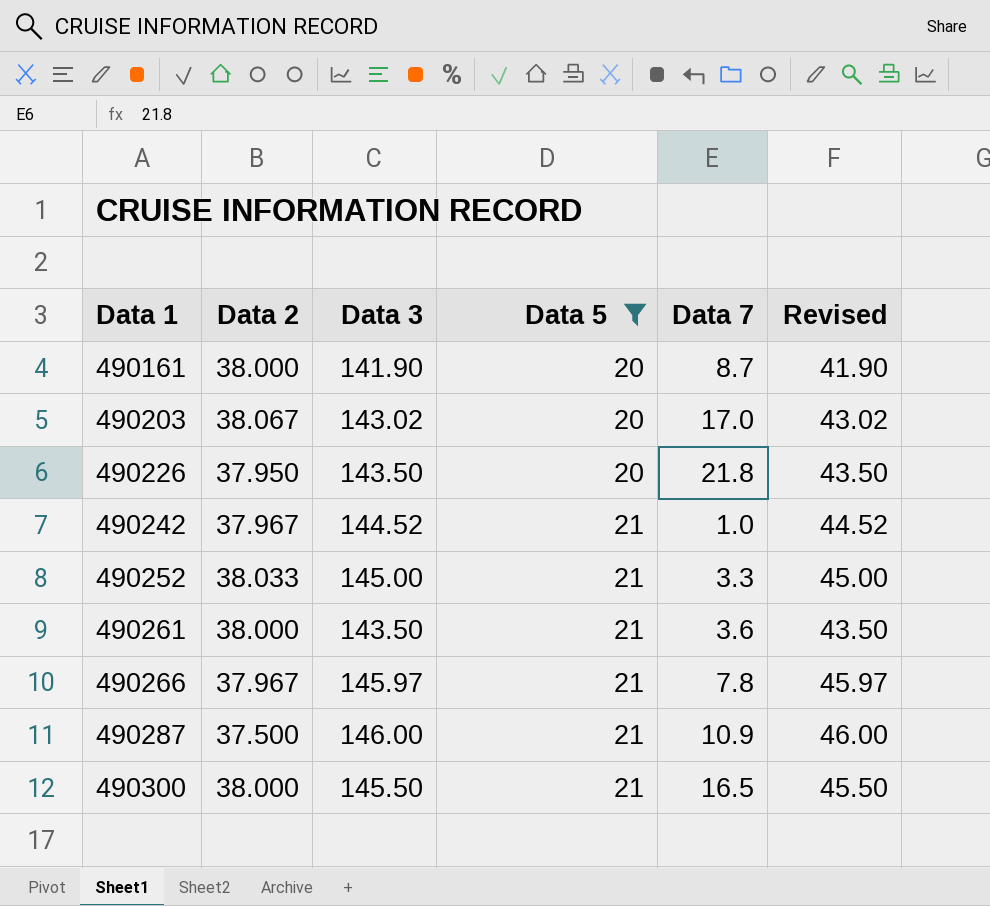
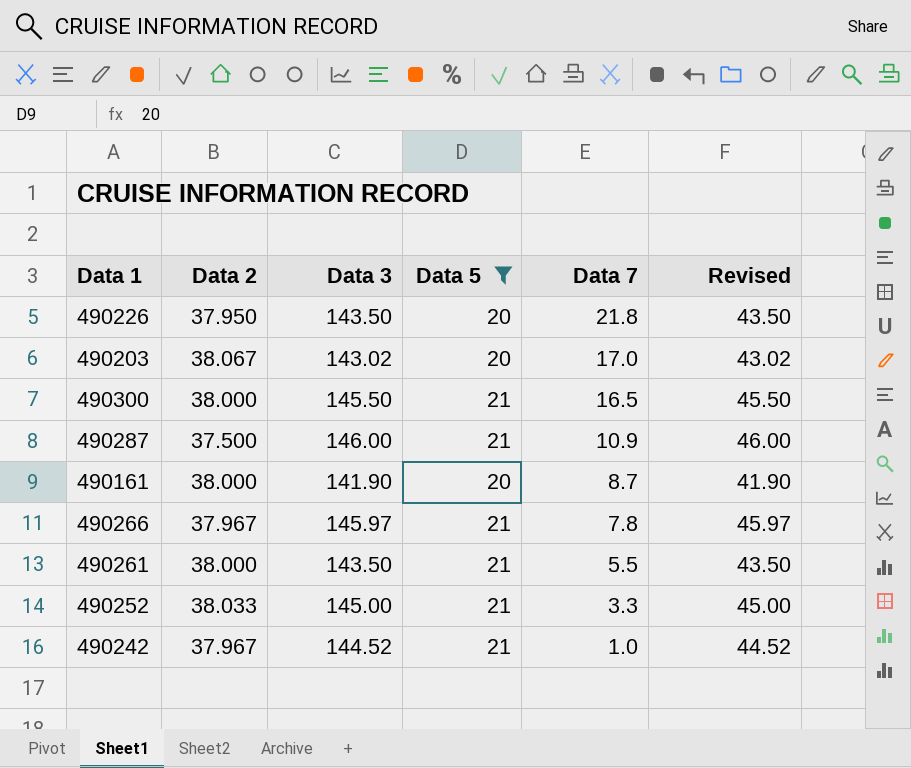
row order: Data 1 ascending -> Data 7 descending
490261 | Data 7: 3.6 -> 5.5

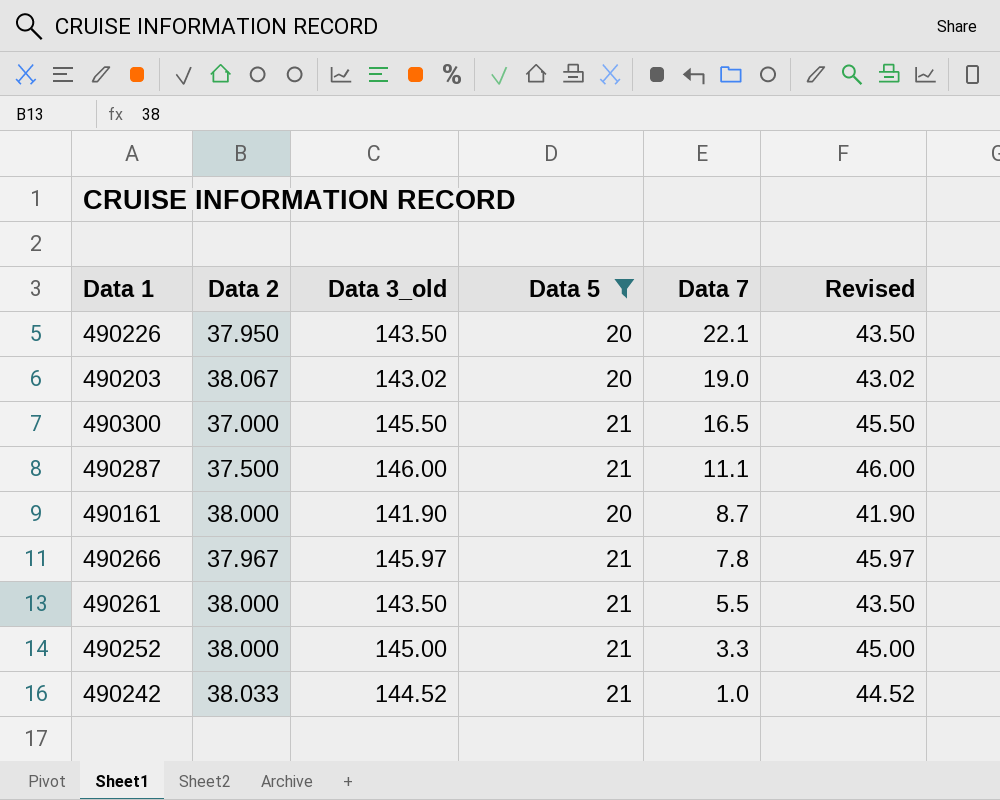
column name: Data 3 -> Data 3_old
490226 | Data 7: 21.8 -> 22.1
490203 | Data 7: 17.0 -> 19.0
490300 | Data 2: 38.000 -> 37.000
490287 | Data 7: 10.9 -> 11.1
490252 | Data 2: 38.033 -> 38.000
490242 | Data 2: 37.967 -> 38.033

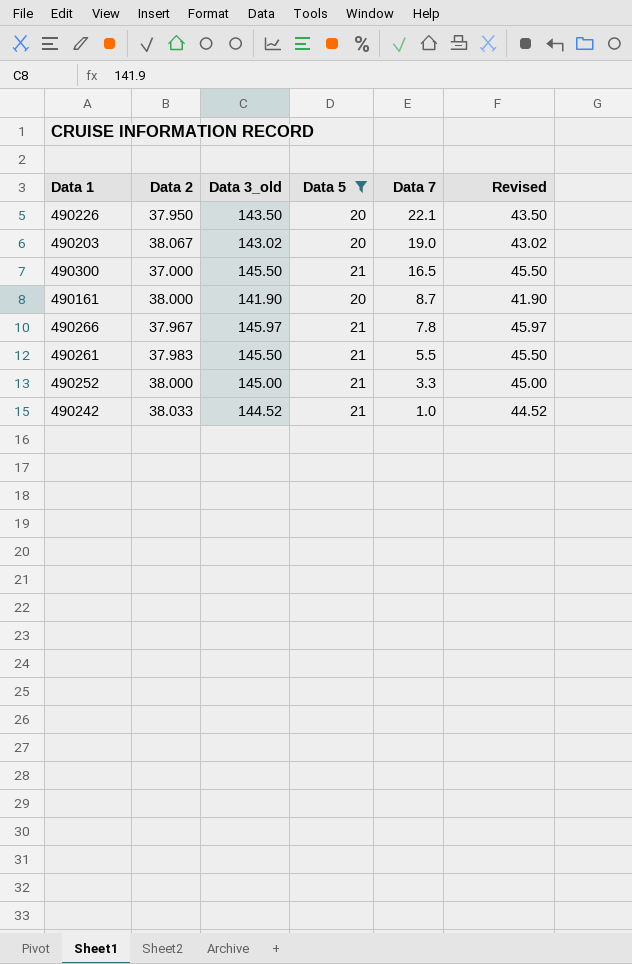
row 490287: 37.500 | 146.00 | 21 | 11.1 | 46.00 -> none
490261 | Data 2: 38.000 -> 37.983
490261 | Data 3_old: 143.50 -> 145.50
490261 | Revised: 43.50 -> 45.50

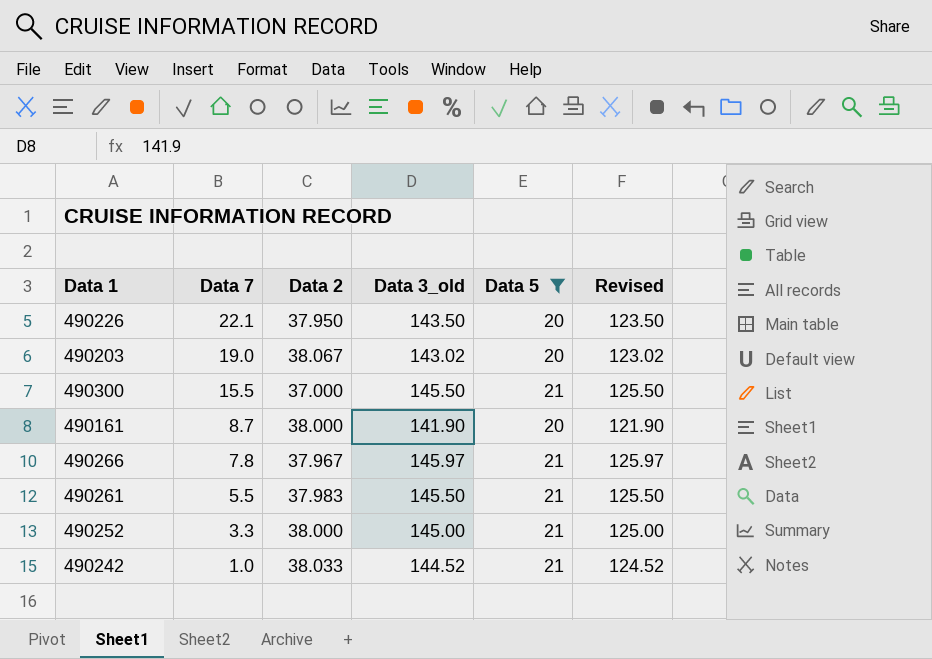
column Data 7 | position: 5 -> 2
column Revised | formula: [Data 3_old] - 100 -> [Data 3_old] - 20
490300 | Data 7: 16.5 -> 15.5

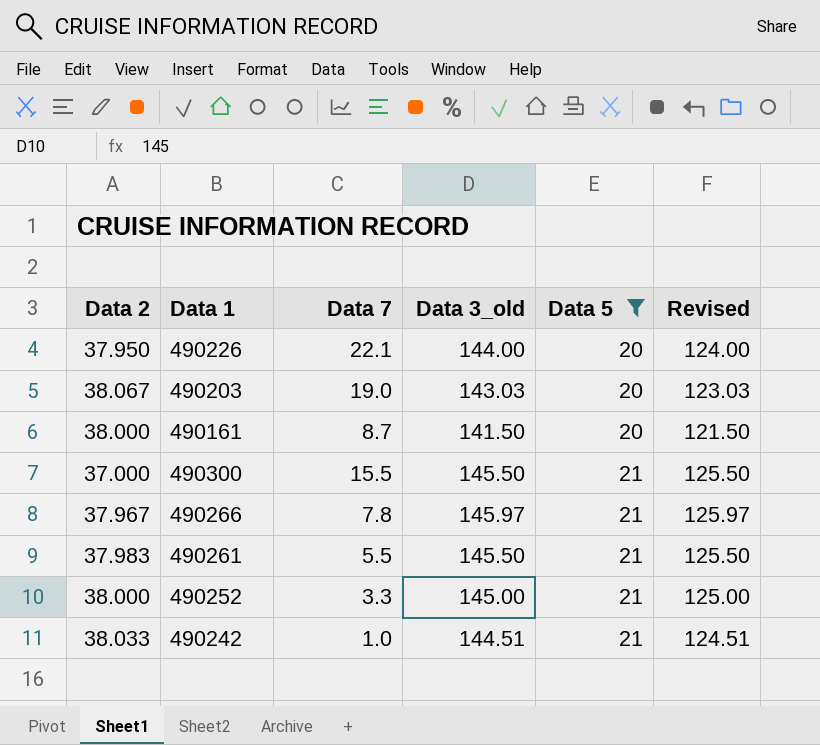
row order: Data 7 descending -> Data 5 ascending
column Data 2 | position: 3 -> 1
490226 | Data 3_old: 143.50 -> 144.00
490226 | Revised: 123.50 -> 124.00
490203 | Data 3_old: 143.02 -> 143.03
490203 | Revised: 123.02 -> 123.03
490161 | Data 3_old: 141.90 -> 141.50
490161 | Revised: 121.90 -> 121.50
490242 | Data 3_old: 144.52 -> 144.51
490242 | Revised: 124.52 -> 124.51

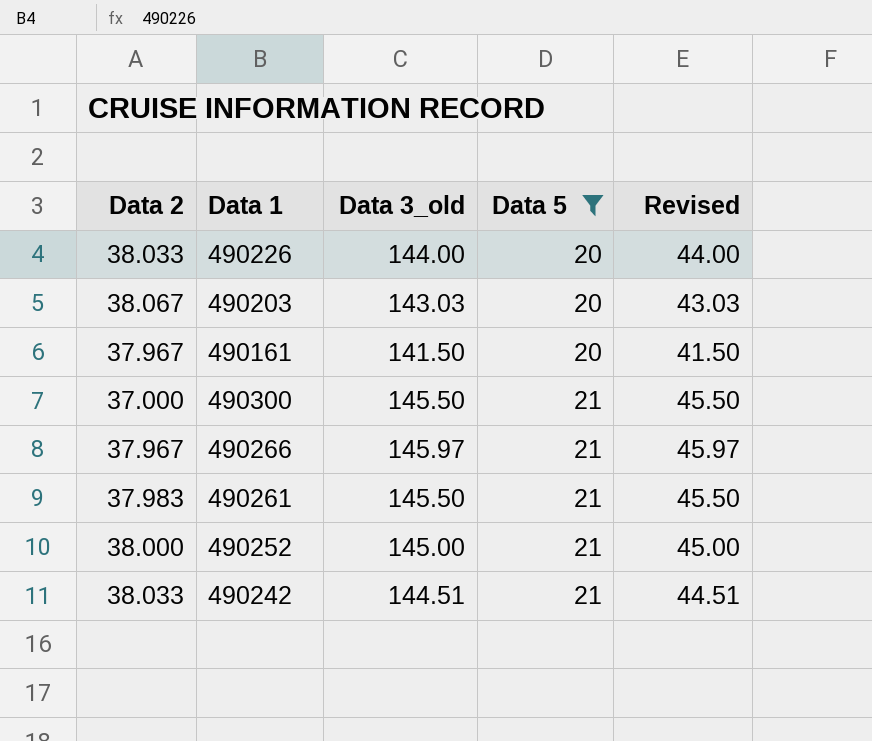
column Data 7 | position: 3 -> none
column Revised | formula: [Data 3_old] - 20 -> [Data 3_old] - 100
490226 | Data 2: 37.950 -> 38.033
490161 | Data 2: 38.000 -> 37.967

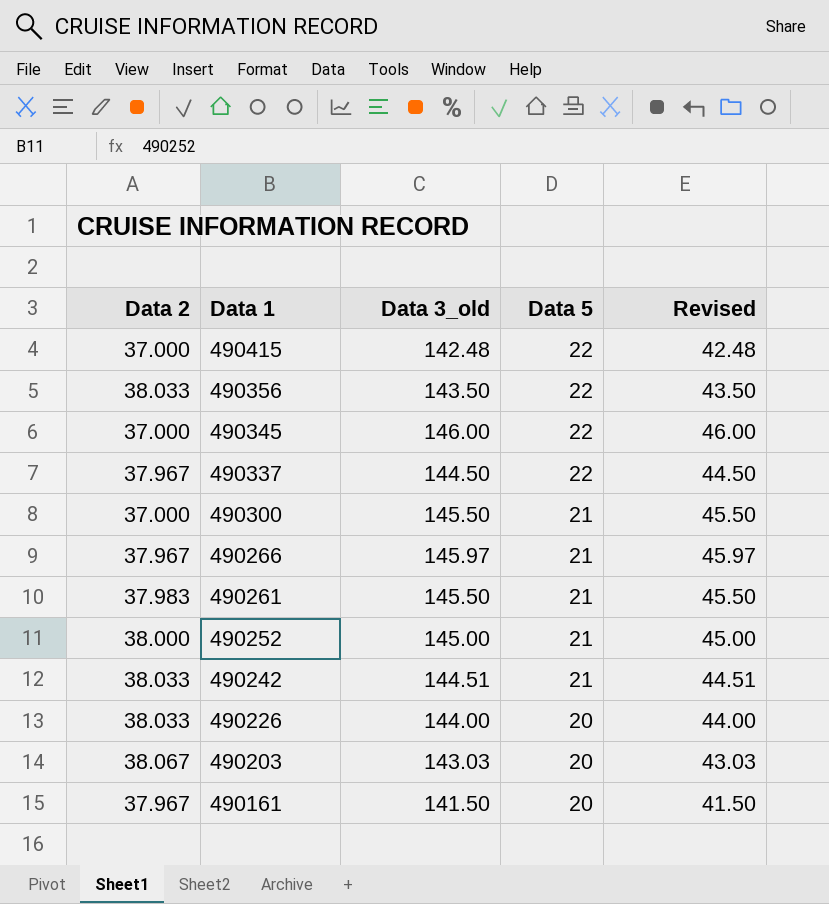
filter: Data 5 != 22 -> none
row order: Data 5 ascending -> Data 1 descending

